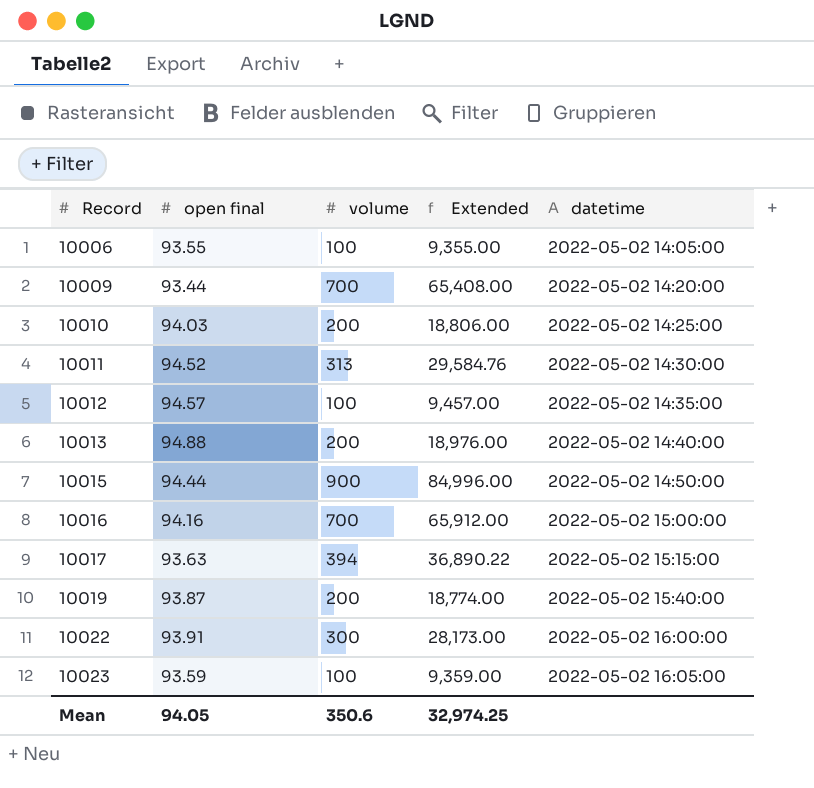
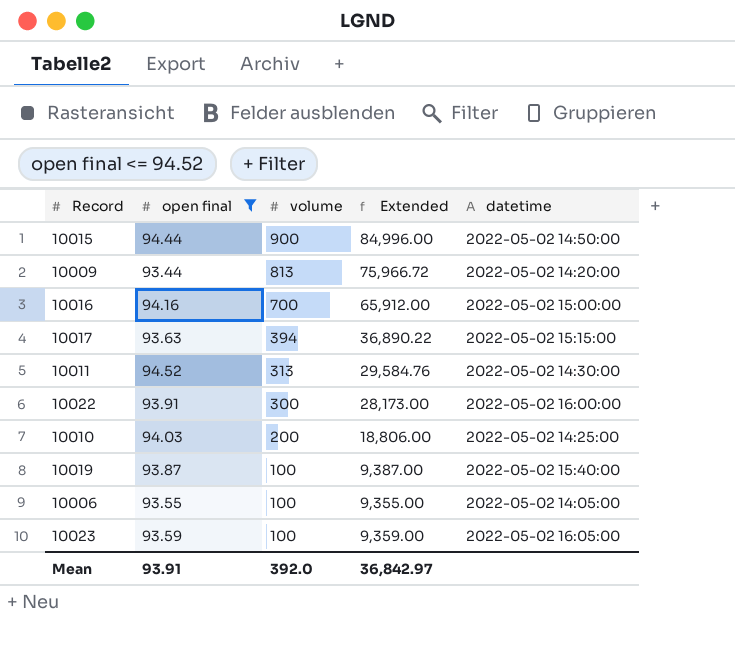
filter: none -> open final <= 94.52
row order: Record ascending -> volume descending
10009 | volume: 700 -> 813
10009 | Extended: 65,408.00 -> 75,966.72
10019 | volume: 200 -> 100
10019 | Extended: 18,774.00 -> 9,387.00
Mean | open final: 94.05 -> 93.91
Mean | volume: 350.6 -> 392.0
Mean | Extended: 32,974.25 -> 36,842.97

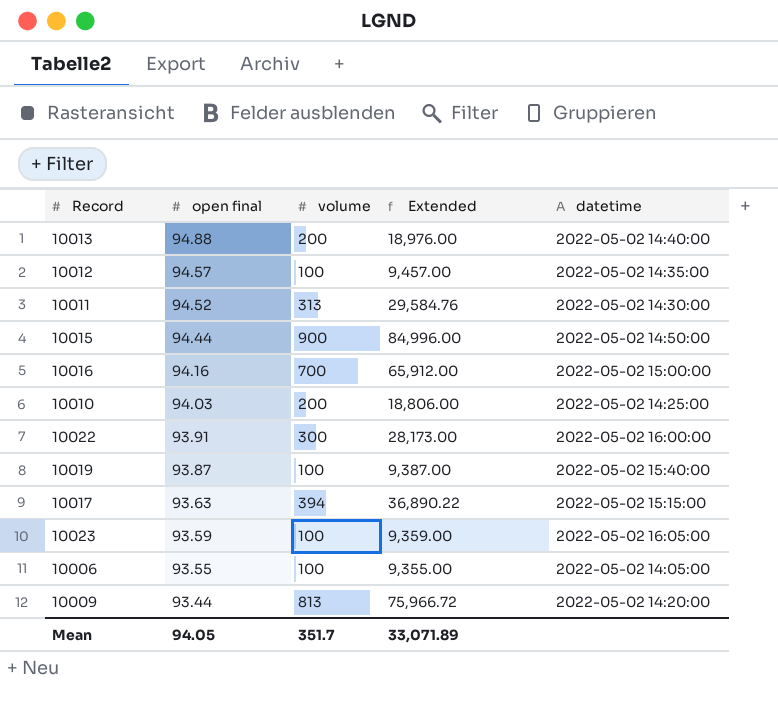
filter: open final <= 94.52 -> none
row order: volume descending -> open final descending
Mean | open final: 93.91 -> 94.05
Mean | volume: 392.0 -> 351.7
Mean | Extended: 36,842.97 -> 33,071.89

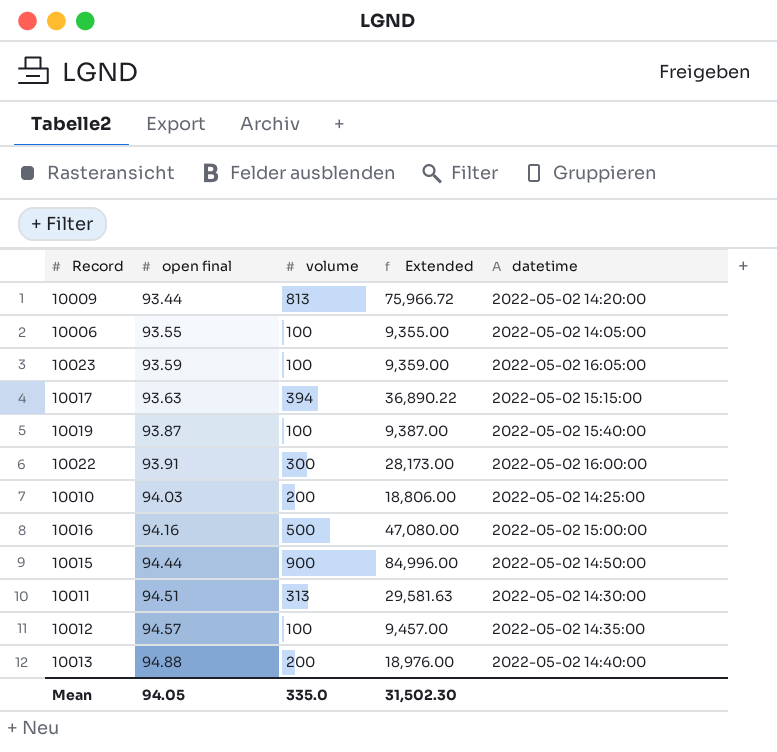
row order: open final descending -> open final ascending
10016 | volume: 700 -> 500
10016 | Extended: 65,912.00 -> 47,080.00
10011 | open final: 94.52 -> 94.51
10011 | Extended: 29,584.76 -> 29,581.63
Mean | volume: 351.7 -> 335.0
Mean | Extended: 33,071.89 -> 31,502.30

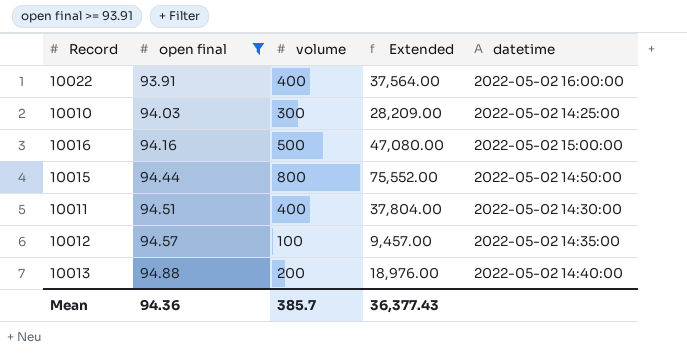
filter: none -> open final >= 93.91
10022 | volume: 300 -> 400
10022 | Extended: 28,173.00 -> 37,564.00
10010 | volume: 200 -> 300
10010 | Extended: 18,806.00 -> 28,209.00
10015 | volume: 900 -> 800
10015 | Extended: 84,996.00 -> 75,552.00
10011 | volume: 313 -> 400
10011 | Extended: 29,581.63 -> 37,804.00
Mean | open final: 94.05 -> 94.36
Mean | volume: 335.0 -> 385.7
Mean | Extended: 31,502.30 -> 36,377.43

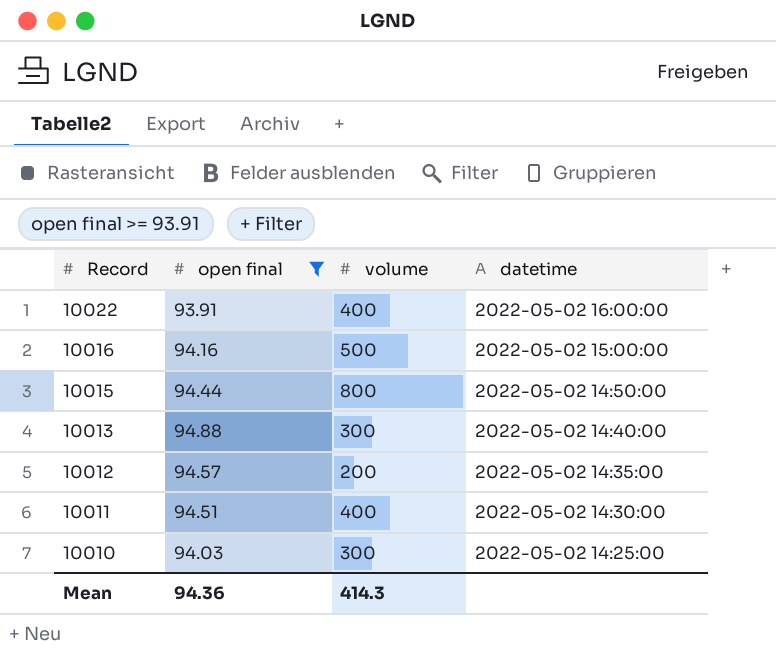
row order: open final ascending -> Record descending
column Extended | formula: [open final] * [volume] -> none
10013 | volume: 200 -> 300
10012 | volume: 100 -> 200
Mean | volume: 385.7 -> 414.3

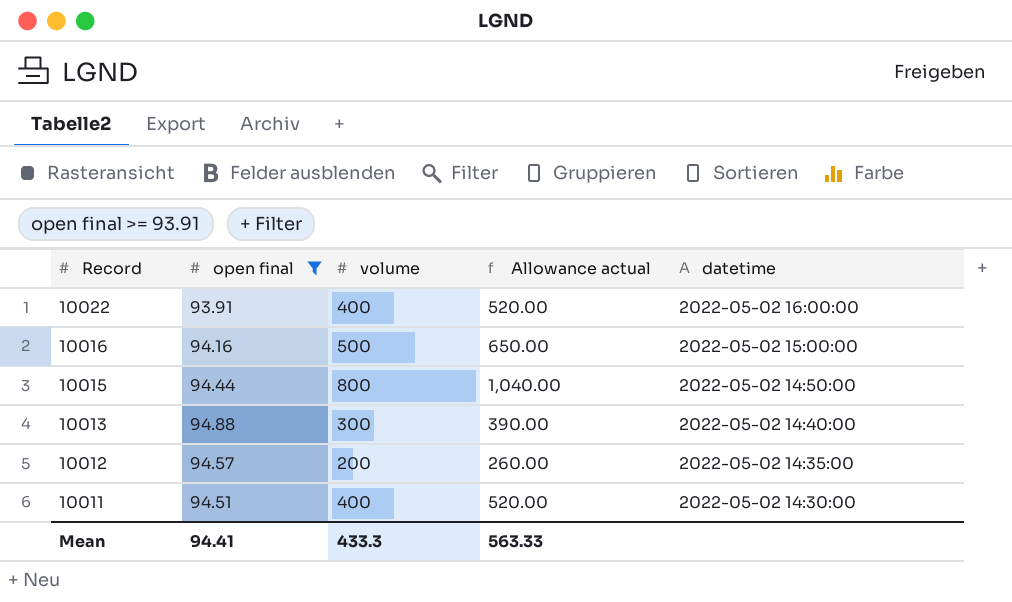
column Allowance actual | formula: none -> [volume] * 1.3
row 10010: 94.03 | 300 | 2022-05-02 14:25:00 -> none
Mean | open final: 94.36 -> 94.41
Mean | volume: 414.3 -> 433.3

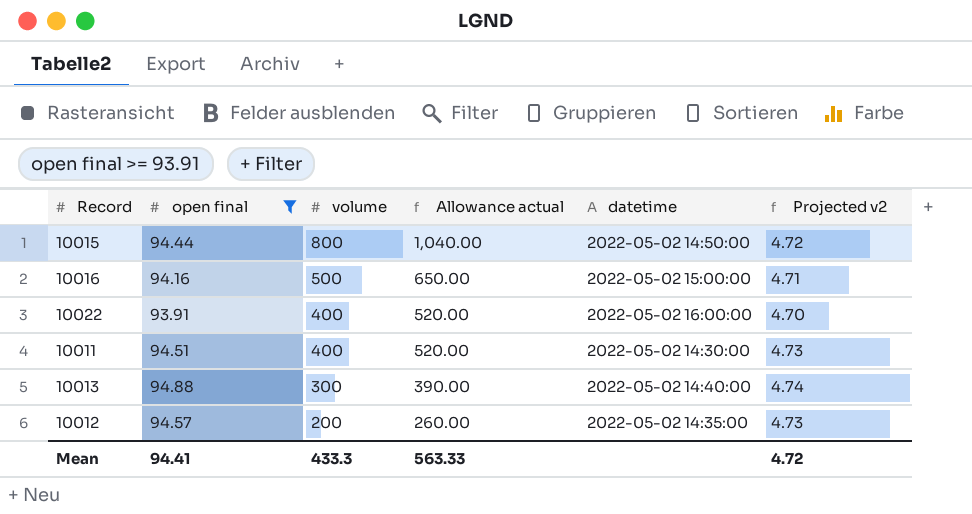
row order: Record descending -> volume descending
column Projected v2 | formula: none -> [open final] * 0.05

